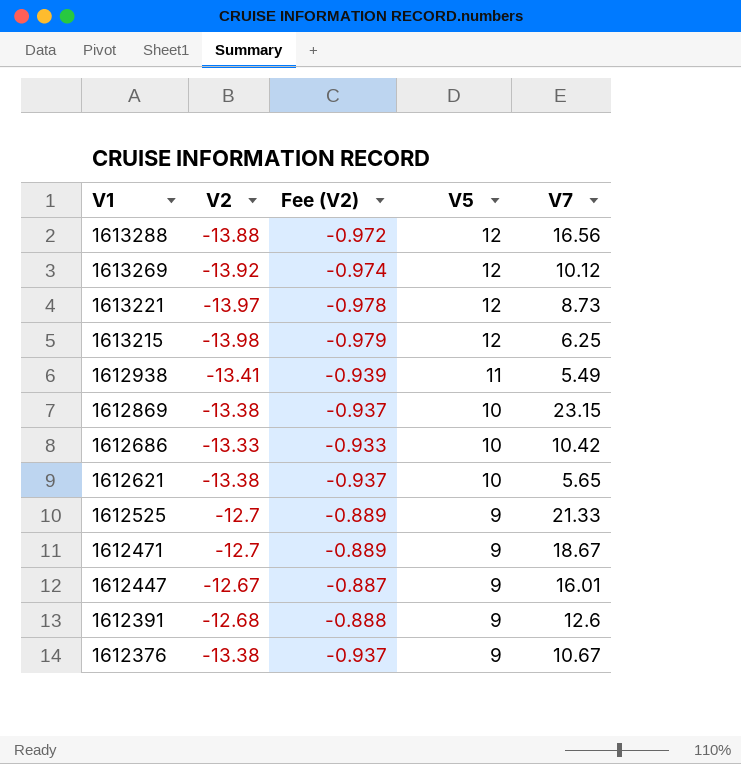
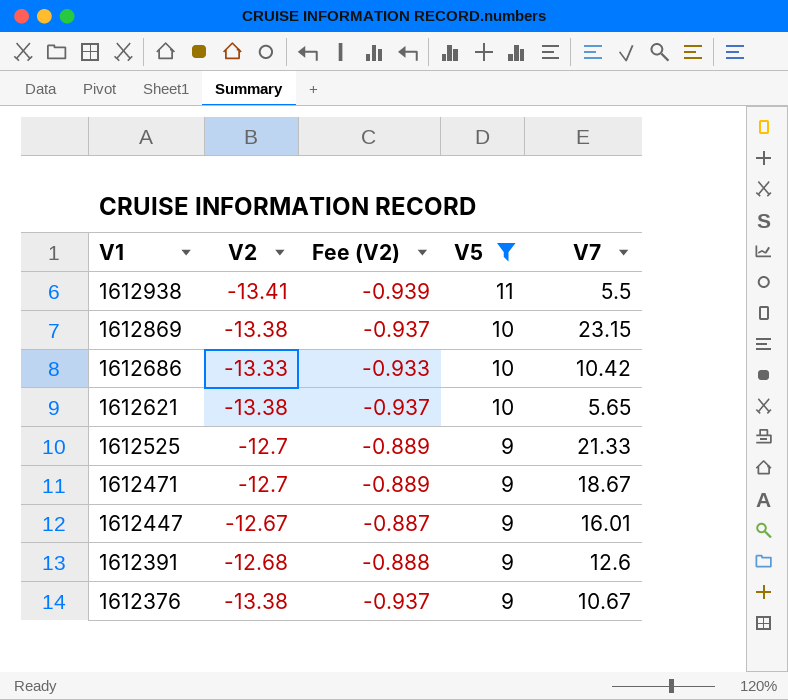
filter: none -> V5 != 12
1612938 | V7: 5.49 -> 5.5

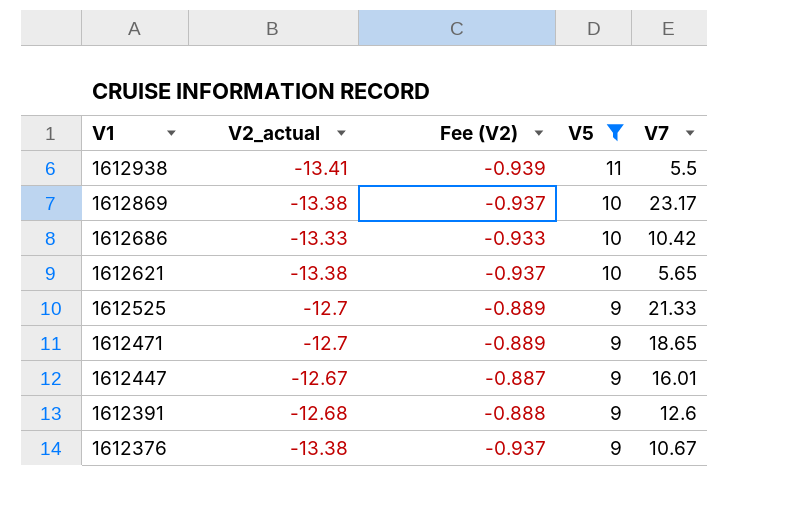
column name: V2 -> V2_actual
1612869 | V7: 23.15 -> 23.17
1612471 | V7: 18.67 -> 18.65

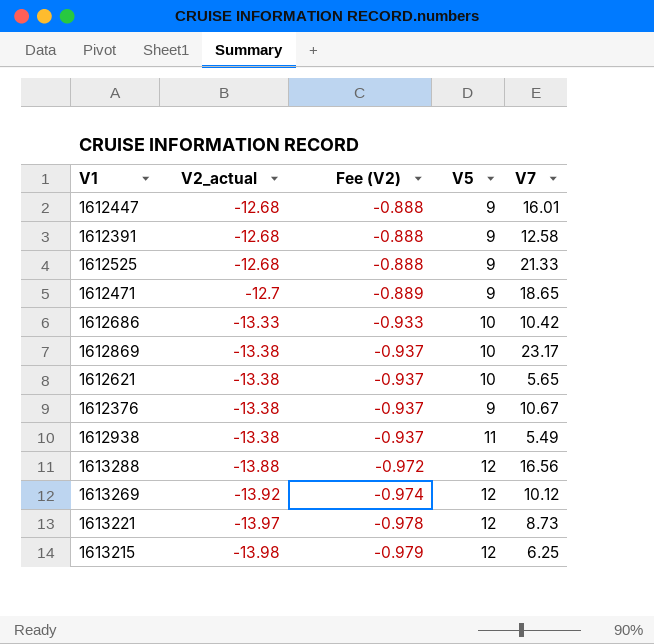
filter: V5 != 12 -> none
row order: V1 descending -> V2_actual descending
1612447 | V2_actual: -12.67 -> -12.68
1612447 | Fee (V2): -0.887 -> -0.888
1612391 | V7: 12.6 -> 12.58
1612525 | V2_actual: -12.7 -> -12.68
1612525 | Fee (V2): -0.889 -> -0.888
1612938 | V2_actual: -13.41 -> -13.38
1612938 | Fee (V2): -0.939 -> -0.937
1612938 | V7: 5.5 -> 5.49

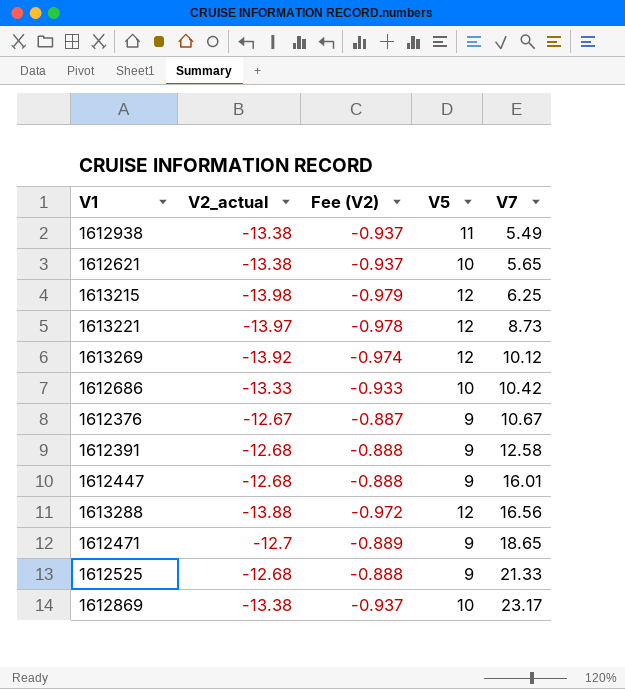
row order: V2_actual descending -> V7 ascending
1612376 | V2_actual: -13.38 -> -12.67
1612376 | Fee (V2): -0.937 -> -0.887

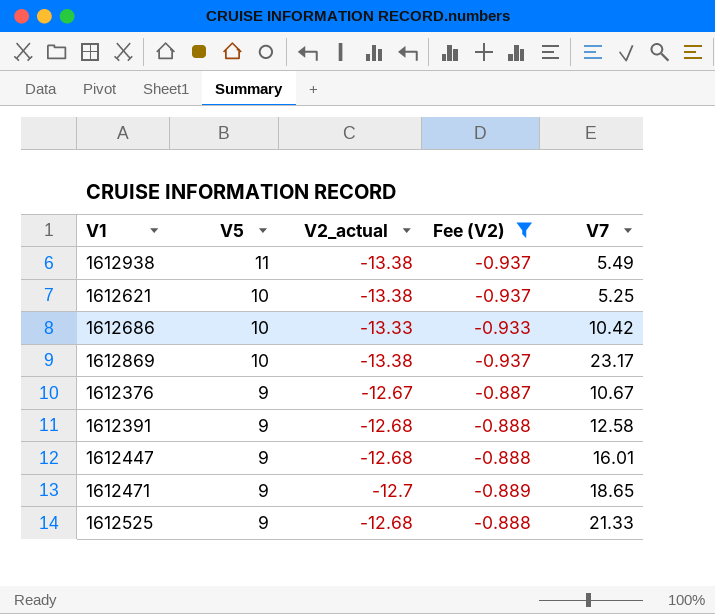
filter: none -> Fee (V2) >= -0.937
row order: V7 ascending -> V5 descending
column V5 | position: 4 -> 2
1612621 | V7: 5.65 -> 5.25

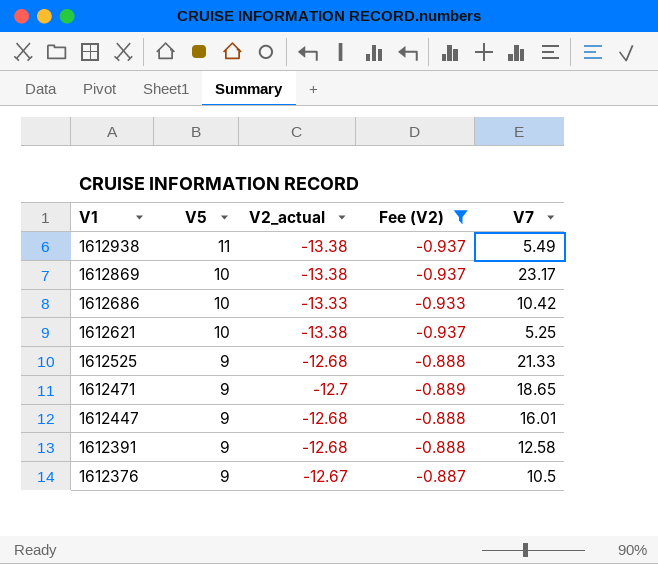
row order: V5 descending -> V1 descending
1612376 | V7: 10.67 -> 10.5

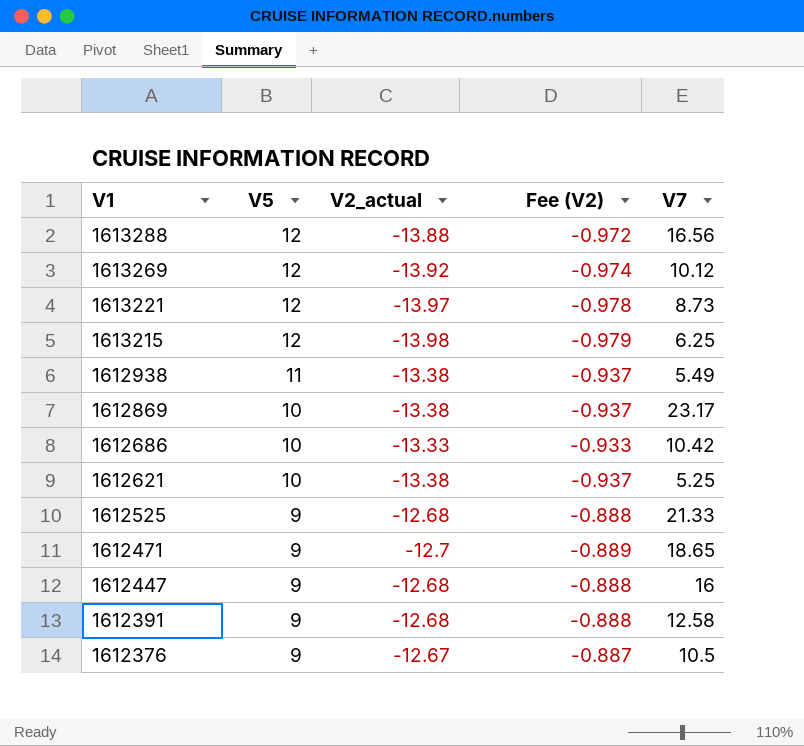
filter: Fee (V2) >= -0.937 -> none
1612447 | V7: 16.01 -> 16

